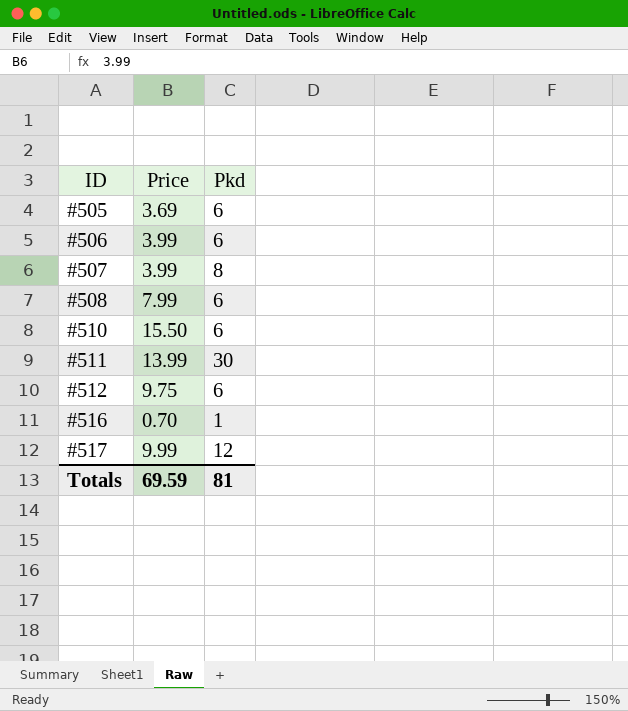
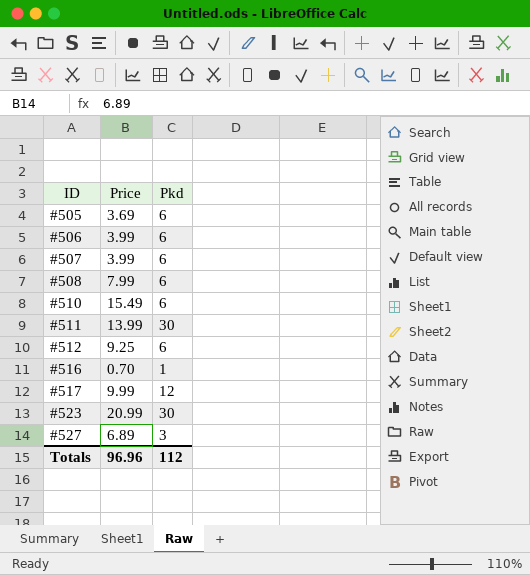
#507 | Pkd: 8 -> 6
#510 | Price: 15.50 -> 15.49
#512 | Price: 9.75 -> 9.25
row #523: none -> 20.99 | 30
row #527: none -> 6.89 | 3
Totals | Price: 69.59 -> 96.96
Totals | Pkd: 81 -> 112

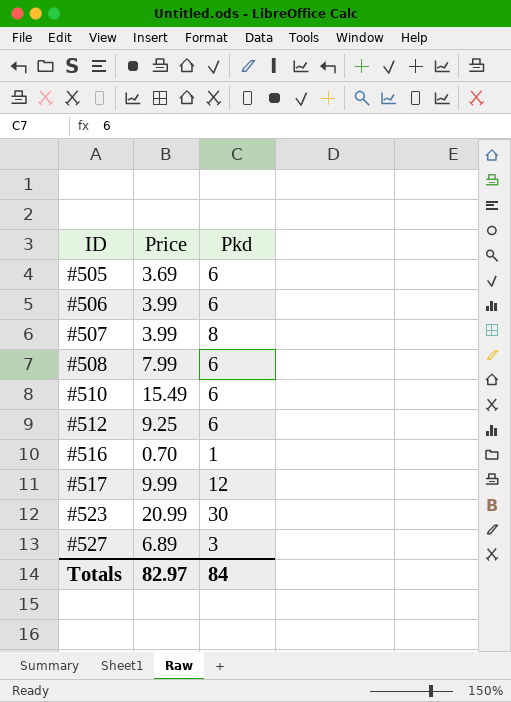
row #511: 13.99 | 30 -> none
#507 | Pkd: 6 -> 8
Totals | Price: 96.96 -> 82.97
Totals | Pkd: 112 -> 84

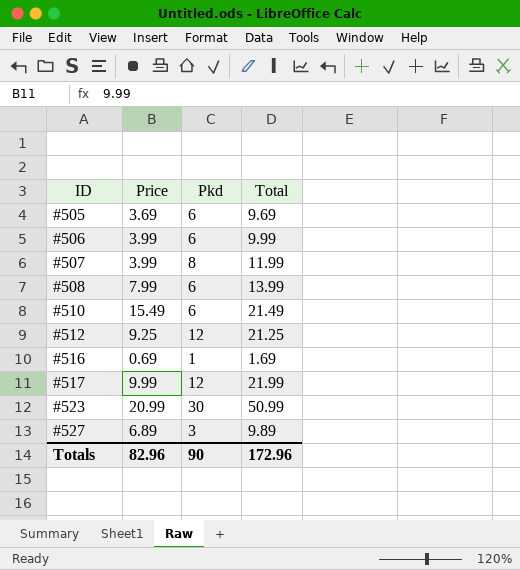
column Total | formula: none -> [Price] + [Pkd]
#512 | Pkd: 6 -> 12
#516 | Price: 0.70 -> 0.69
Totals | Price: 82.97 -> 82.96
Totals | Pkd: 84 -> 90

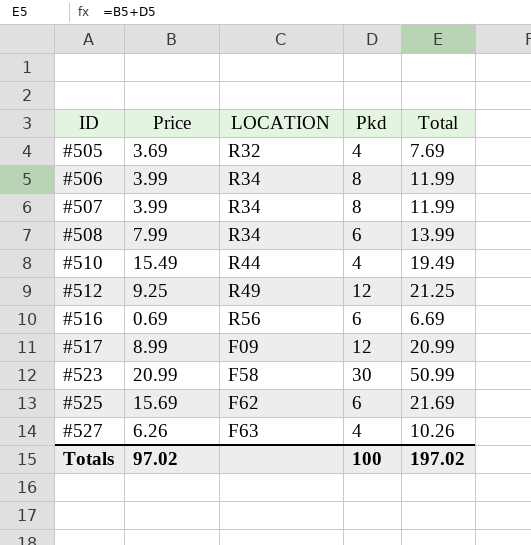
column LOCATION | position: none -> 3
#505 | Pkd: 6 -> 4
#505 | Total: 9.69 -> 7.69
#506 | Pkd: 6 -> 8
#506 | Total: 9.99 -> 11.99
#510 | Pkd: 6 -> 4
#510 | Total: 21.49 -> 19.49
#516 | Pkd: 1 -> 6
#516 | Total: 1.69 -> 6.69
#517 | Price: 9.99 -> 8.99
#517 | Total: 21.99 -> 20.99
row #525: none -> 15.69 | F62 | 6 | 21.69
#527 | Price: 6.89 -> 6.26
#527 | Pkd: 3 -> 4
#527 | Total: 9.89 -> 10.26
Totals | Price: 82.96 -> 97.02
Totals | Pkd: 90 -> 100
Totals | Total: 172.96 -> 197.02

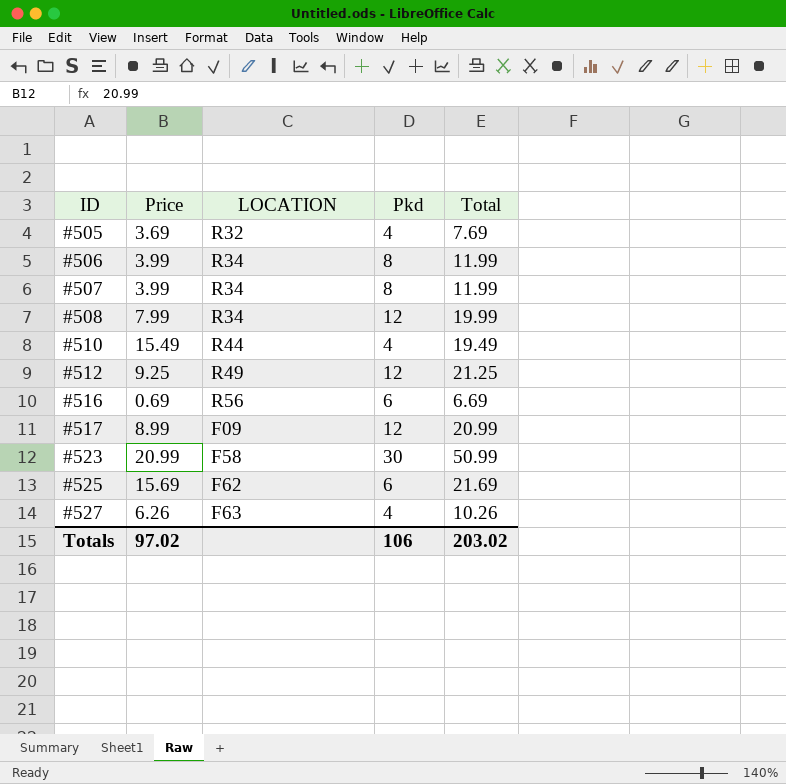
#508 | Pkd: 6 -> 12
#508 | Total: 13.99 -> 19.99
Totals | Pkd: 100 -> 106
Totals | Total: 197.02 -> 203.02

